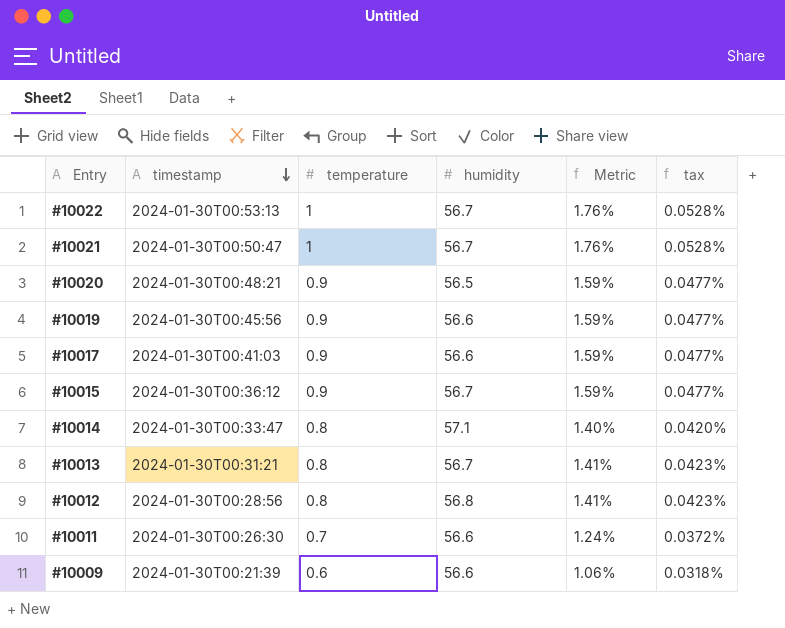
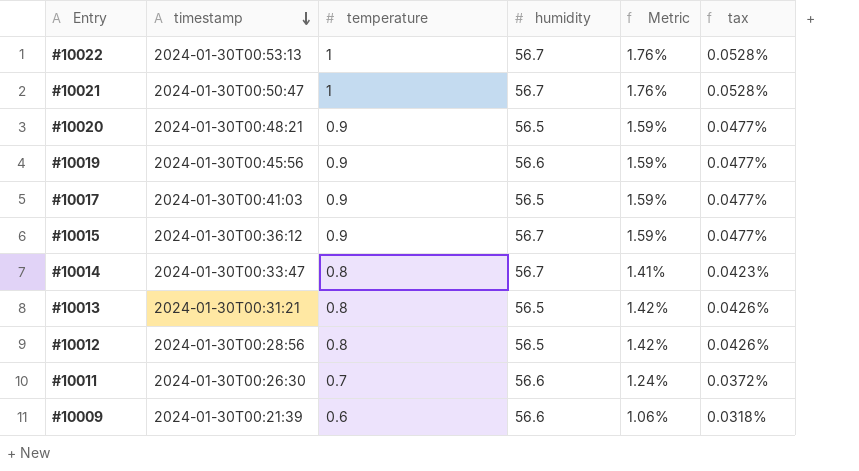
#10017 | humidity: 56.6 -> 56.5
#10014 | humidity: 57.1 -> 56.7
#10014 | Metric: 1.40% -> 1.41%
#10014 | tax: 0.0420% -> 0.0423%
#10013 | humidity: 56.7 -> 56.5
#10013 | Metric: 1.41% -> 1.42%
#10013 | tax: 0.0423% -> 0.0426%
#10012 | humidity: 56.8 -> 56.5
#10012 | Metric: 1.41% -> 1.42%
#10012 | tax: 0.0423% -> 0.0426%

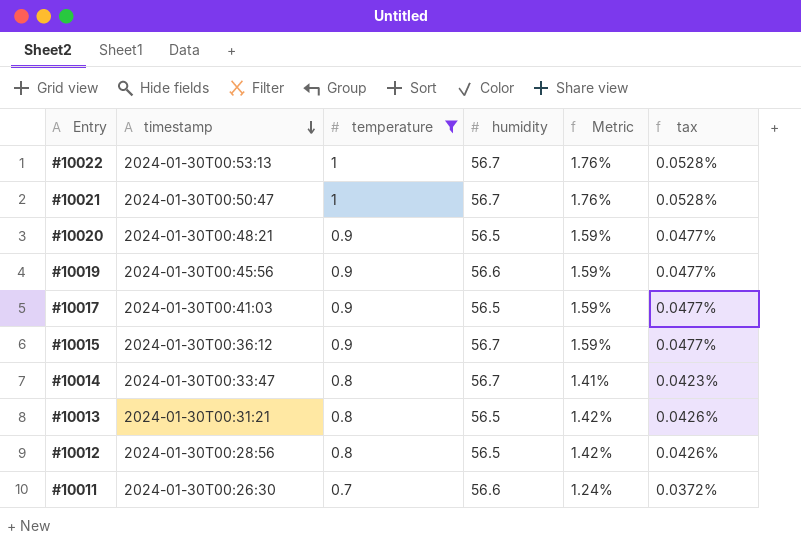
filter: none -> temperature != 0.6

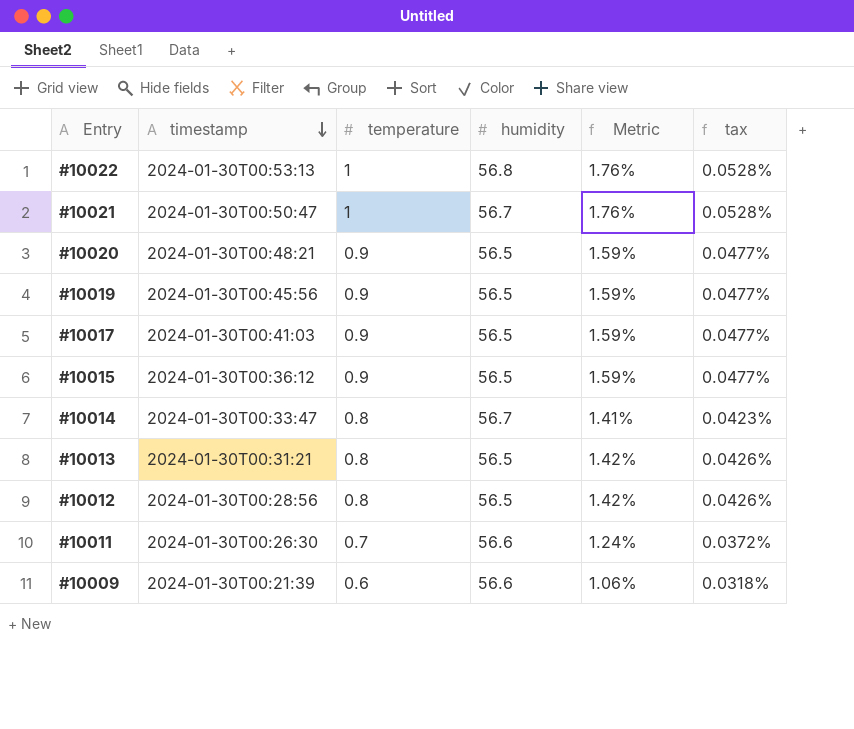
filter: temperature != 0.6 -> none
#10022 | humidity: 56.7 -> 56.8
#10019 | humidity: 56.6 -> 56.5
#10015 | humidity: 56.7 -> 56.5

